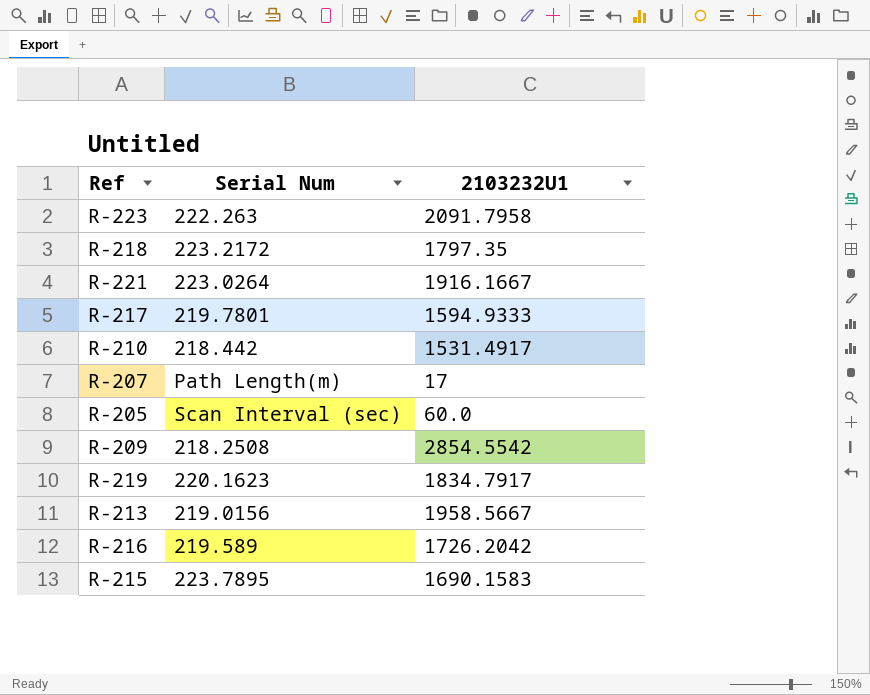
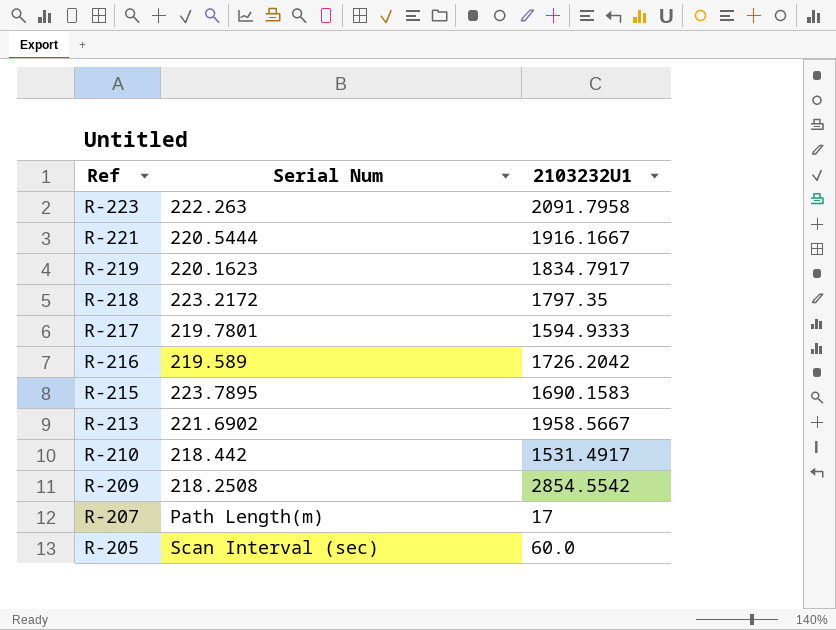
row order: none -> Ref descending
R-221 | Serial Num: 223.0264 -> 220.5444
R-213 | Serial Num: 219.0156 -> 221.6902

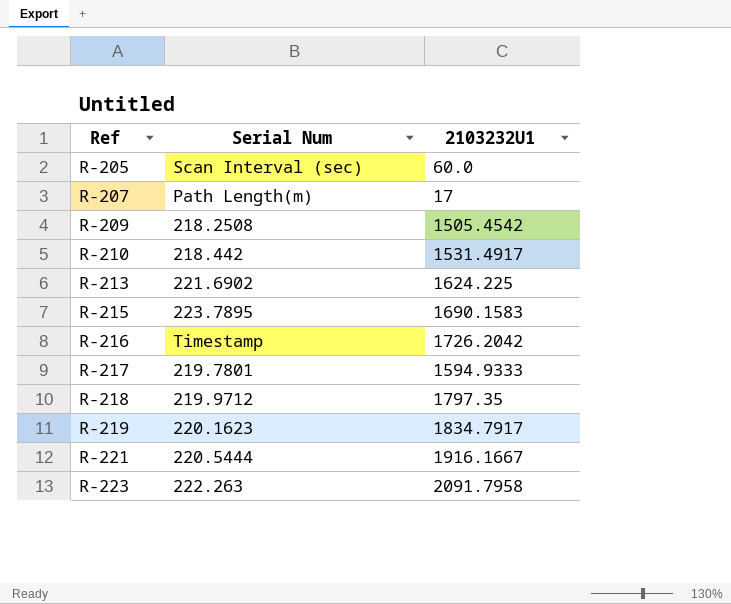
row order: Ref descending -> Ref ascending
R-209 | 2103232U1: 2854.5542 -> 1505.4542
R-213 | 2103232U1: 1958.5667 -> 1624.225
R-216 | Serial Num: 219.589 -> Timestamp
R-218 | Serial Num: 223.2172 -> 219.9712

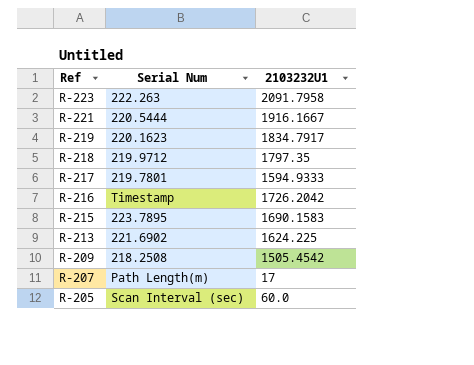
row order: Ref ascending -> Ref descending
row R-210: 218.442 | 1531.4917 -> none

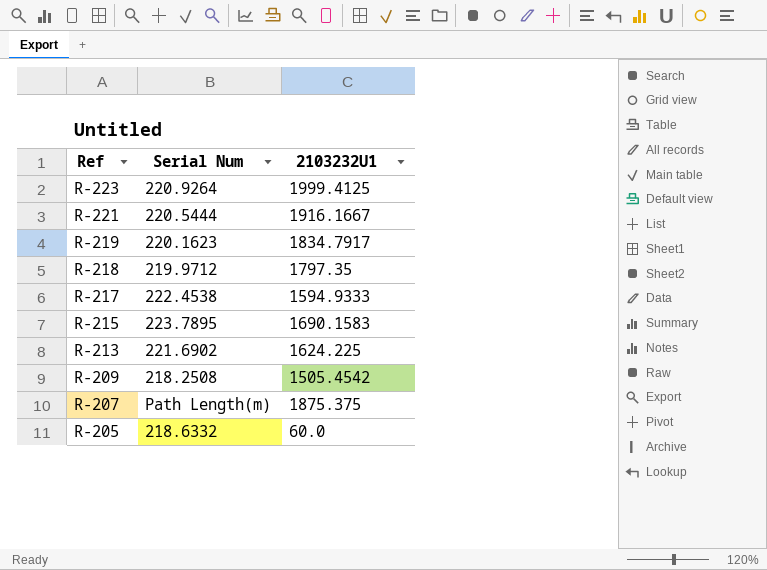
row R-216: Timestamp | 1726.2042 -> none
R-223 | Serial Num: 222.263 -> 220.9264
R-223 | 2103232U1: 2091.7958 -> 1999.4125
R-217 | Serial Num: 219.7801 -> 222.4538
R-207 | 2103232U1: 17 -> 1875.375
R-205 | Serial Num: Scan Interval (sec) -> 218.6332

